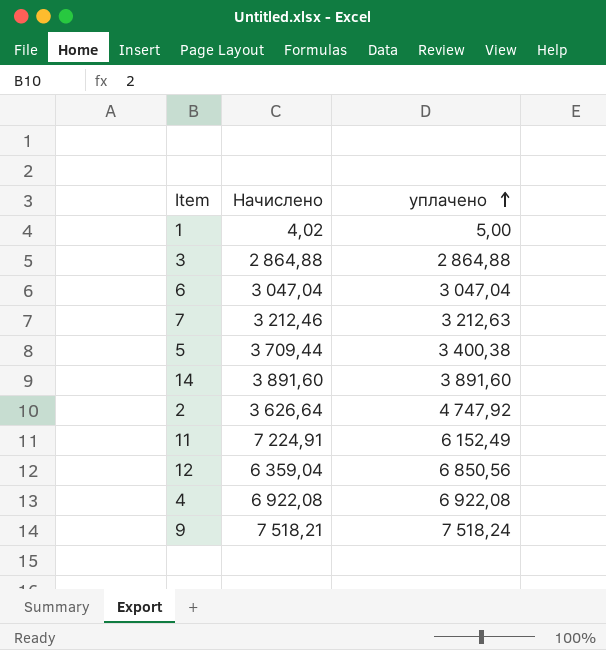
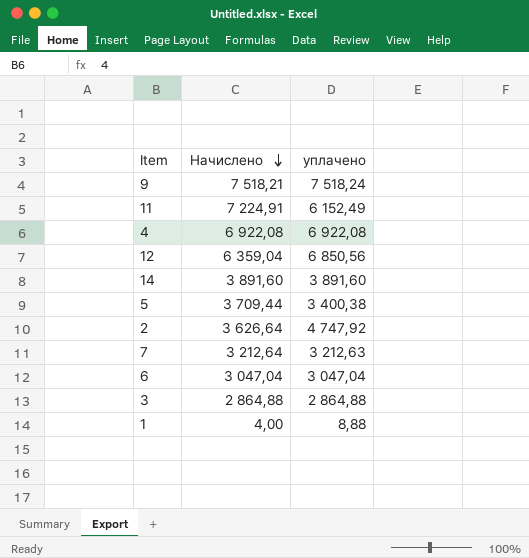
row order: уплачено ascending -> Начислено descending
7 | Начислено: 3 212,46 -> 3 212,64
1 | Начислено: 4,02 -> 4,00
1 | уплачено: 5,00 -> 8,88

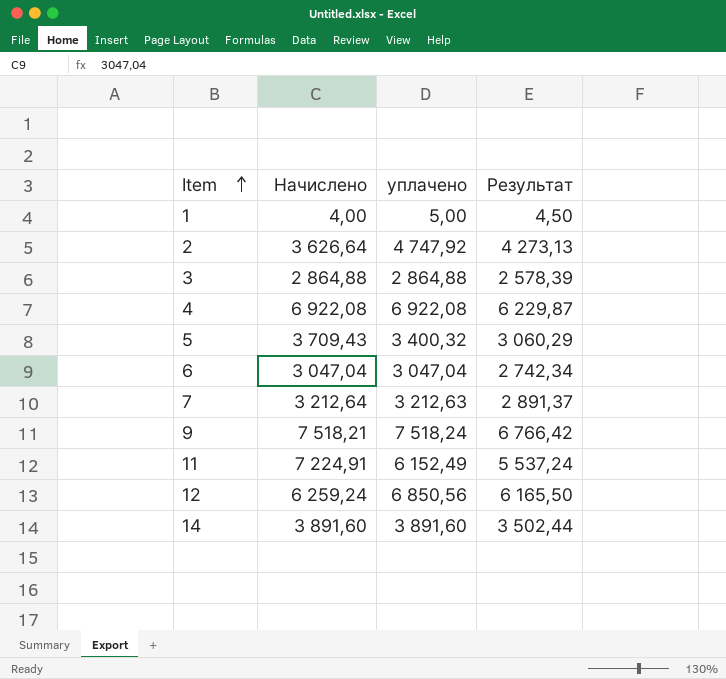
row order: Начислено descending -> Item ascending
column Результат | formula: none -> [уплачено] * 0,9
1 | уплачено: 8,88 -> 5,00
5 | Начислено: 3 709,44 -> 3 709,43
5 | уплачено: 3 400,38 -> 3 400,32
12 | Начислено: 6 359,04 -> 6 259,24

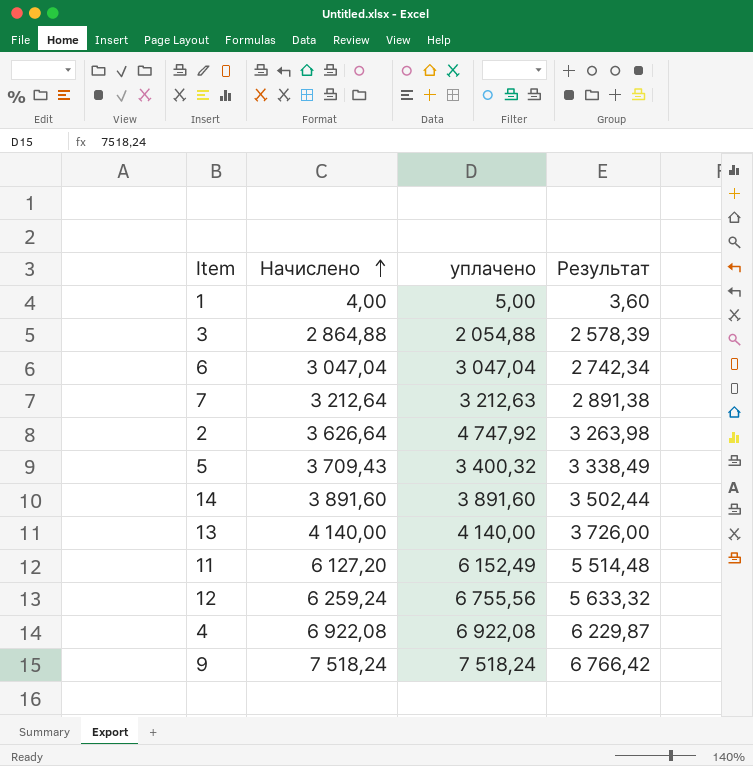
row order: Item ascending -> Начислено ascending
column Результат | formula: [уплачено] * 0,9 -> [Начислено] * 0,9
3 | уплачено: 2 864,88 -> 2 054,88
row 13: none -> 4 140,00 | 4 140,00 | 3 726,00
11 | Начислено: 7 224,91 -> 6 127,20
12 | уплачено: 6 850,56 -> 6 755,56
9 | Начислено: 7 518,21 -> 7 518,24

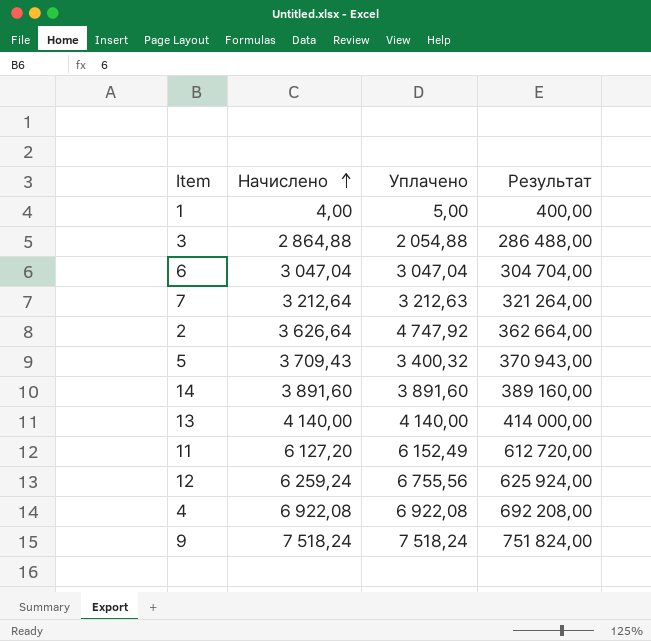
column name: уплачено -> Уплачено
column Результат | formula: [Начислено] * 0,9 -> [Начислено] * 100

